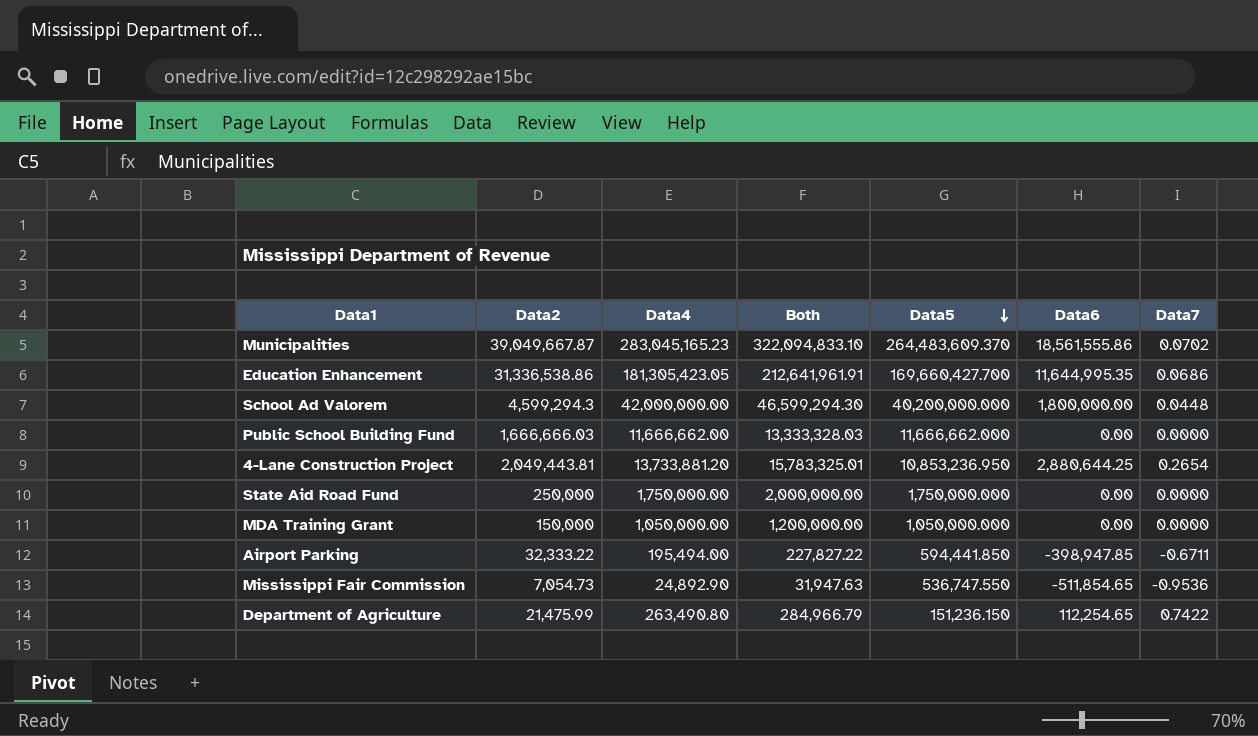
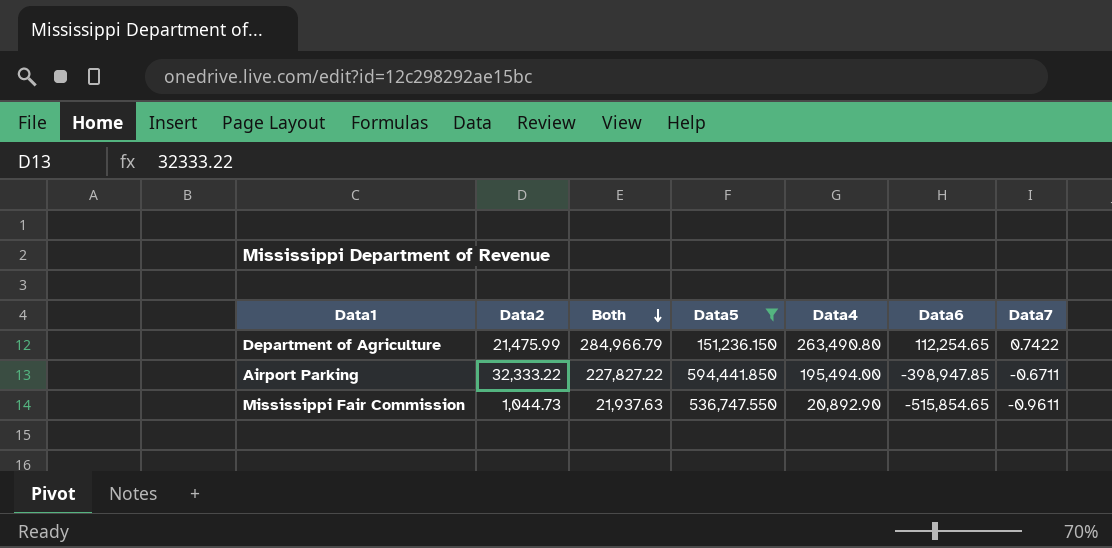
filter: none -> Data5 <= 594,441.850
row order: Data5 descending -> Both descending
column Data4 | position: 3 -> 5
Mississippi Fair Commission | Data2: 7,054.73 -> 1,044.73
Mississippi Fair Commission | Both: 31,947.63 -> 21,937.63
Mississippi Fair Commission | Data4: 24,892.90 -> 20,892.90
Mississippi Fair Commission | Data6: -511,854.65 -> -515,854.65
Mississippi Fair Commission | Data7: -0.9536 -> -0.9611

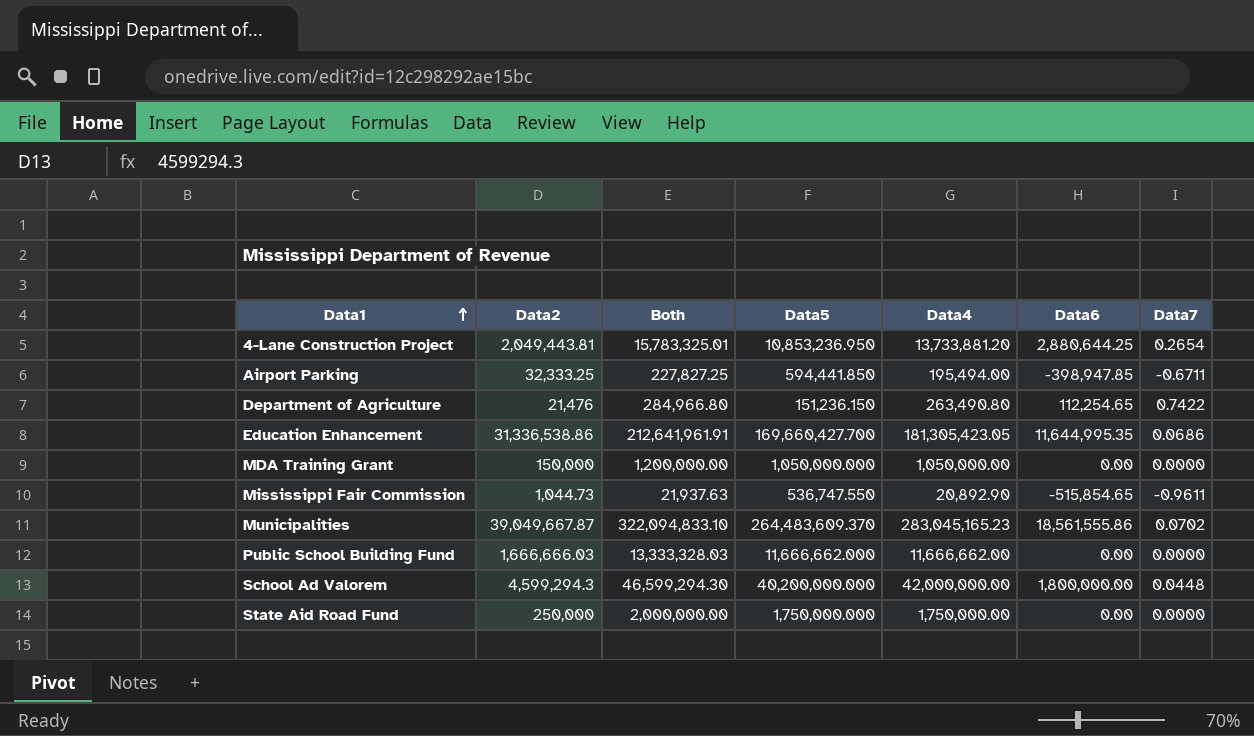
filter: Data5 <= 594,441.850 -> none
row order: Both descending -> Data1 ascending
Airport Parking | Data2: 32,333.22 -> 32,333.25
Airport Parking | Both: 227,827.22 -> 227,827.25
Department of Agriculture | Data2: 21,475.99 -> 21,476
Department of Agriculture | Both: 284,966.79 -> 284,966.80

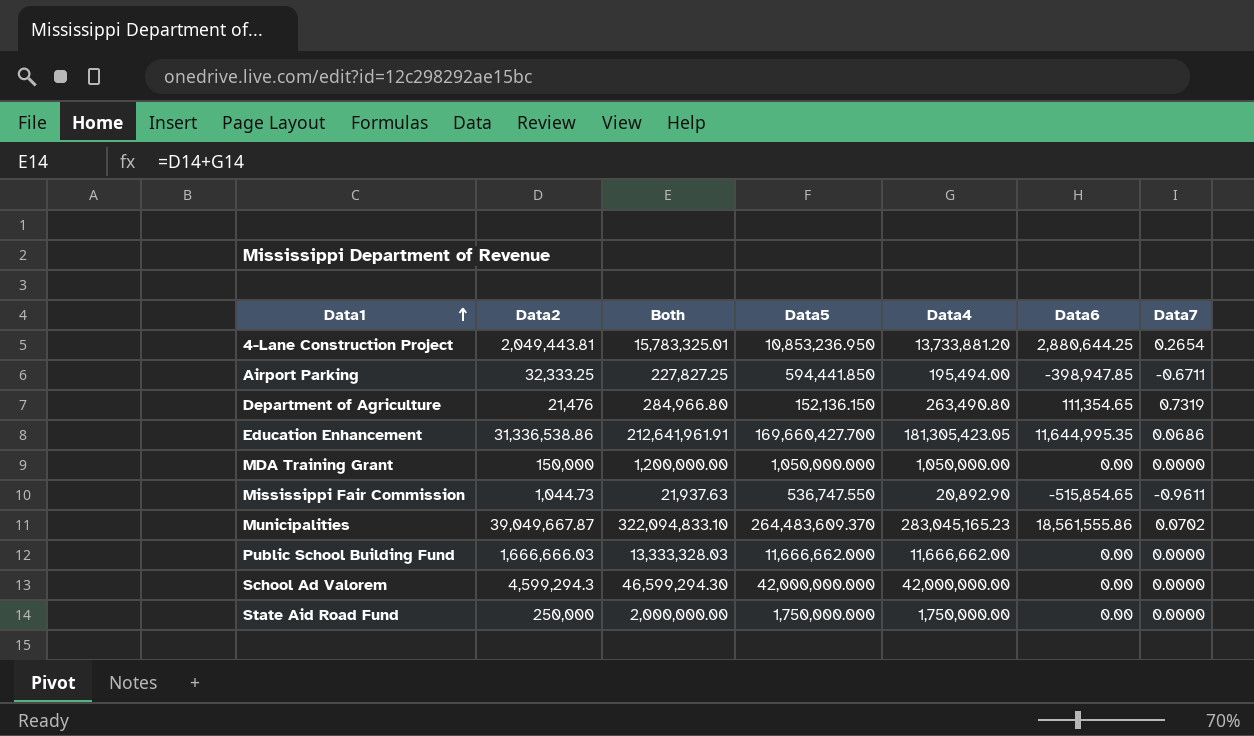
Department of Agriculture | Data5: 151,236.150 -> 152,136.150
Department of Agriculture | Data6: 112,254.65 -> 111,354.65
Department of Agriculture | Data7: 0.7422 -> 0.7319
School Ad Valorem | Data5: 40,200,000.000 -> 42,000,000.000
School Ad Valorem | Data6: 1,800,000.00 -> 0.00
School Ad Valorem | Data7: 0.0448 -> 0.0000

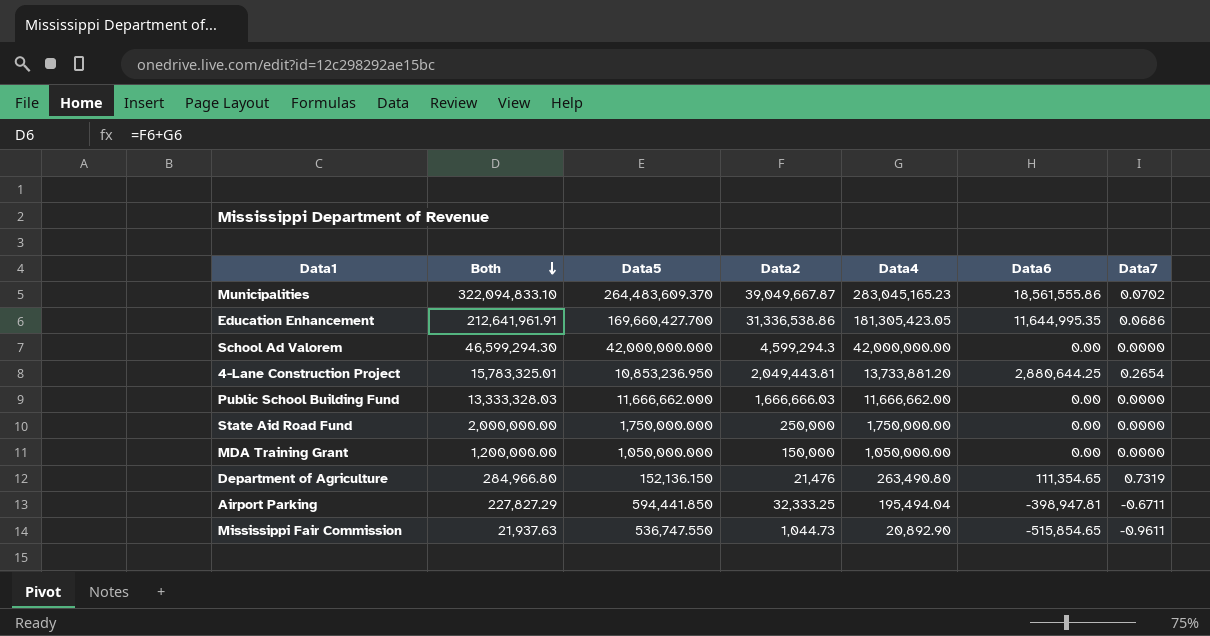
row order: Data1 ascending -> Both descending
column Data2 | position: 2 -> 4
Airport Parking | Both: 227,827.25 -> 227,827.29
Airport Parking | Data4: 195,494.00 -> 195,494.04
Airport Parking | Data6: -398,947.85 -> -398,947.81

